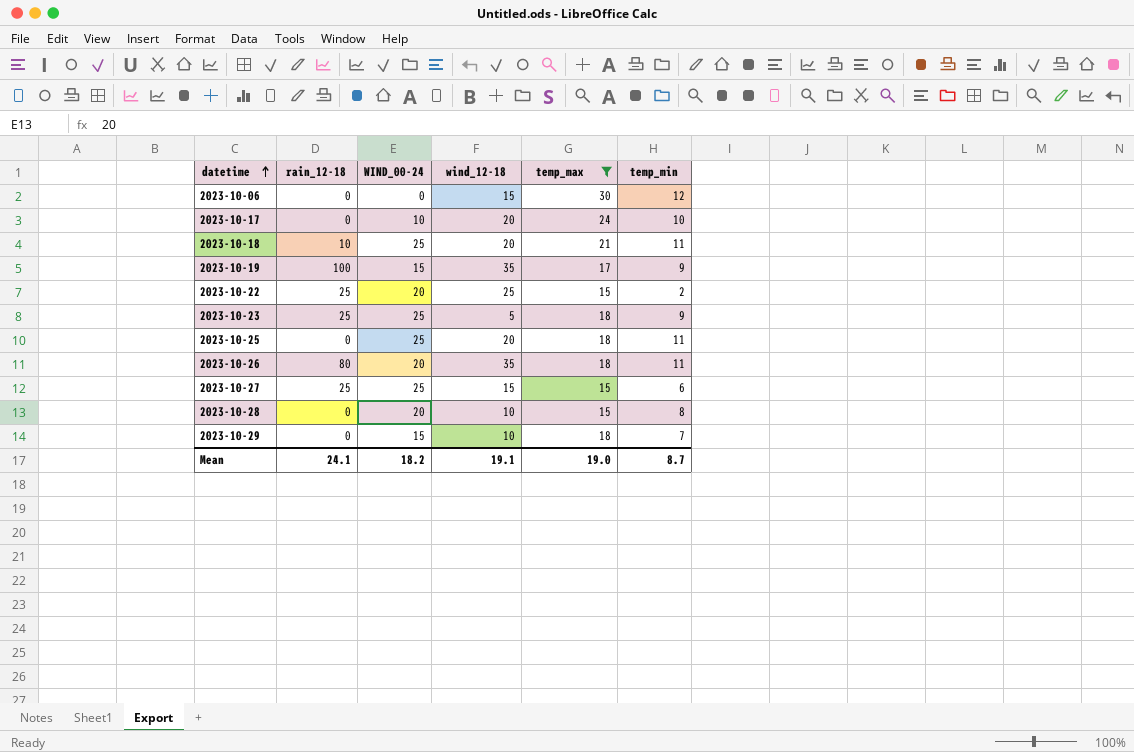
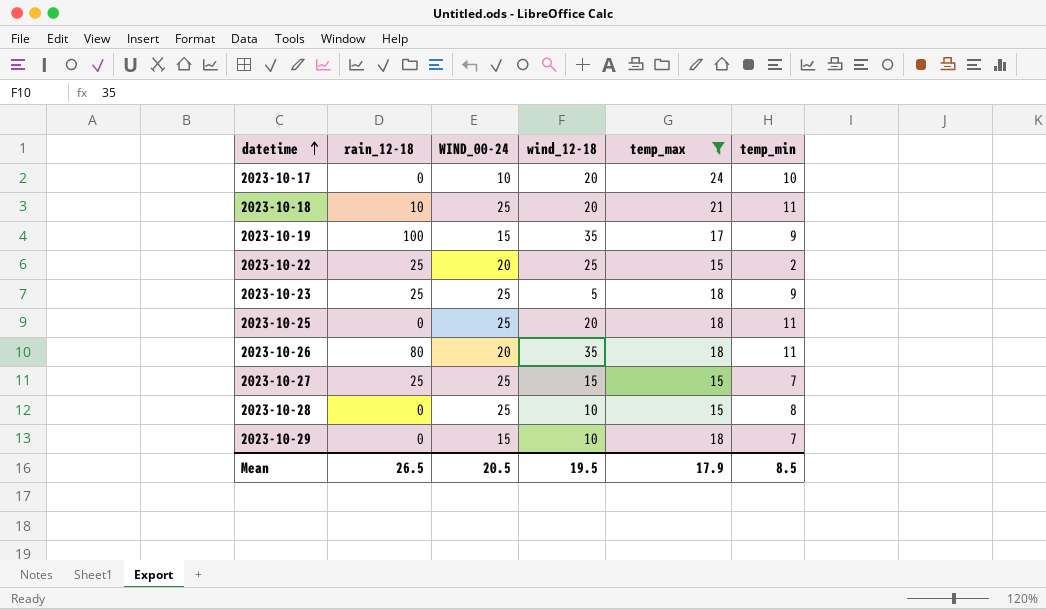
row 2023-10-06: 0 | 0 | 15 | 30 | 12 -> none
2023-10-27 | temp_min: 6 -> 7
2023-10-28 | WIND_00-24: 20 -> 25
Mean | rain_12-18: 24.1 -> 26.5
Mean | WIND_00-24: 18.2 -> 20.5
Mean | wind_12-18: 19.1 -> 19.5
Mean | temp_max: 19.0 -> 17.9
Mean | temp_min: 8.7 -> 8.5

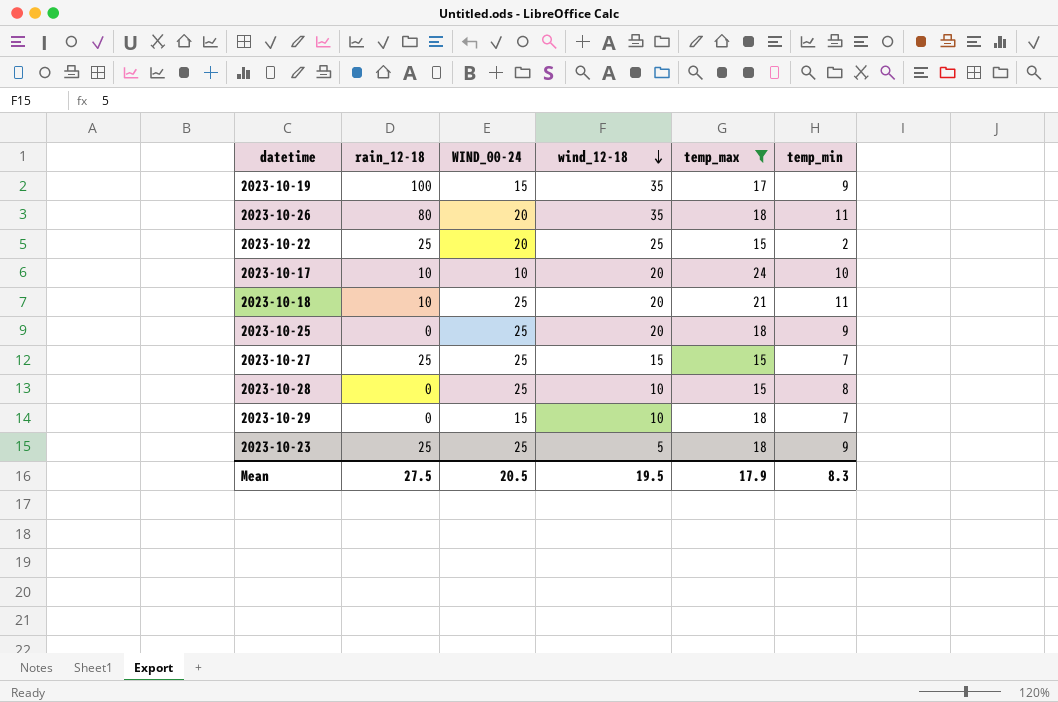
row order: datetime ascending -> wind_12-18 descending
2023-10-17 | rain_12-18: 0 -> 10
2023-10-25 | temp_min: 11 -> 9
Mean | rain_12-18: 26.5 -> 27.5
Mean | temp_min: 8.5 -> 8.3

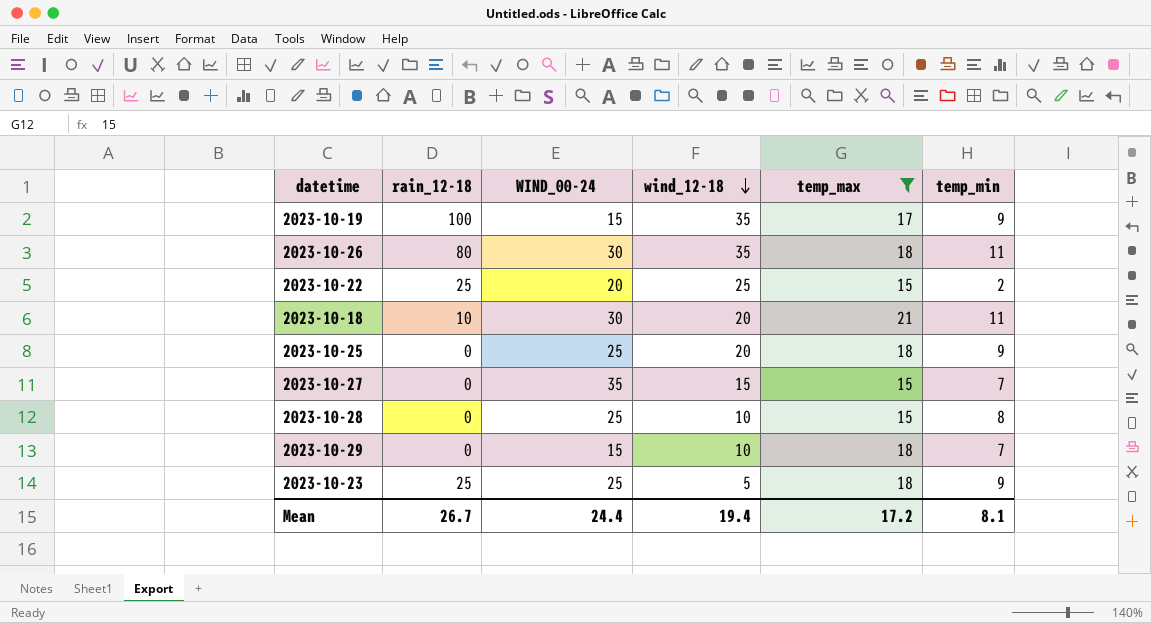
row 2023-10-17: 10 | 10 | 20 | 24 | 10 -> none
2023-10-26 | WIND_00-24: 20 -> 30
2023-10-18 | WIND_00-24: 25 -> 30
2023-10-27 | rain_12-18: 25 -> 0
2023-10-27 | WIND_00-24: 25 -> 35
Mean | rain_12-18: 27.5 -> 26.7
Mean | WIND_00-24: 20.5 -> 24.4
Mean | wind_12-18: 19.5 -> 19.4
Mean | temp_max: 17.9 -> 17.2
Mean | temp_min: 8.3 -> 8.1

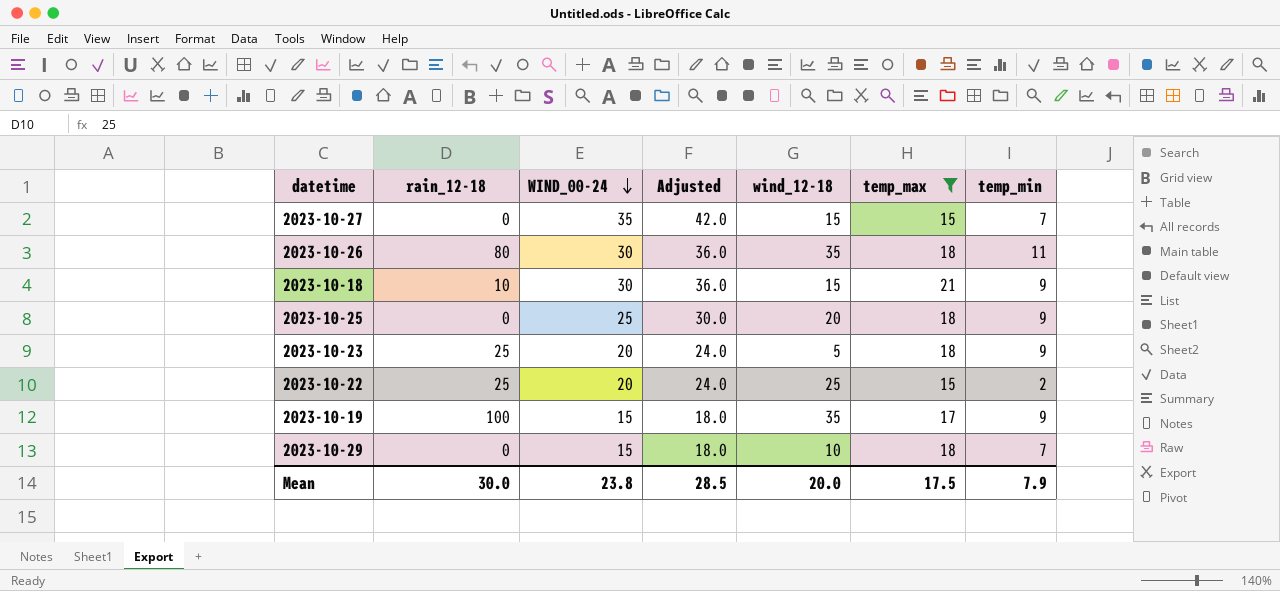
row order: wind_12-18 descending -> WIND_00-24 descending
column Adjusted | formula: none -> [WIND_00-24] * 1.2
row 2023-10-28: 0 | 25 | 10 | 15 | 8 -> none
2023-10-18 | wind_12-18: 20 -> 15
2023-10-18 | temp_min: 11 -> 9
2023-10-23 | WIND_00-24: 25 -> 20
Mean | rain_12-18: 26.7 -> 30.0
Mean | WIND_00-24: 24.4 -> 23.8
Mean | wind_12-18: 19.4 -> 20.0
Mean | temp_max: 17.2 -> 17.5
Mean | temp_min: 8.1 -> 7.9

